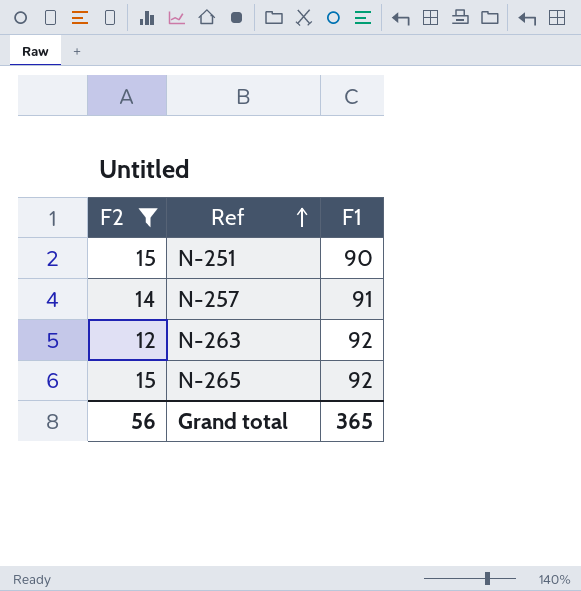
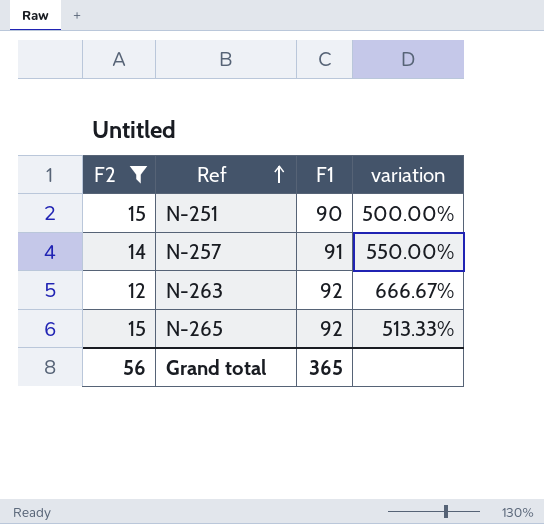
column variation | formula: none -> ([F1] - [F2]) / [F2]

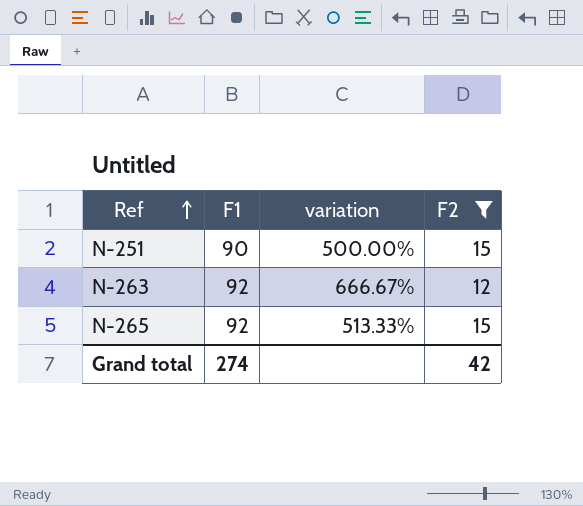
column F2 | position: 1 -> 4
row N-257: 14 | 91 | 550.00% -> none
Grand total | F1: 365 -> 274
Grand total | F2: 56 -> 42

